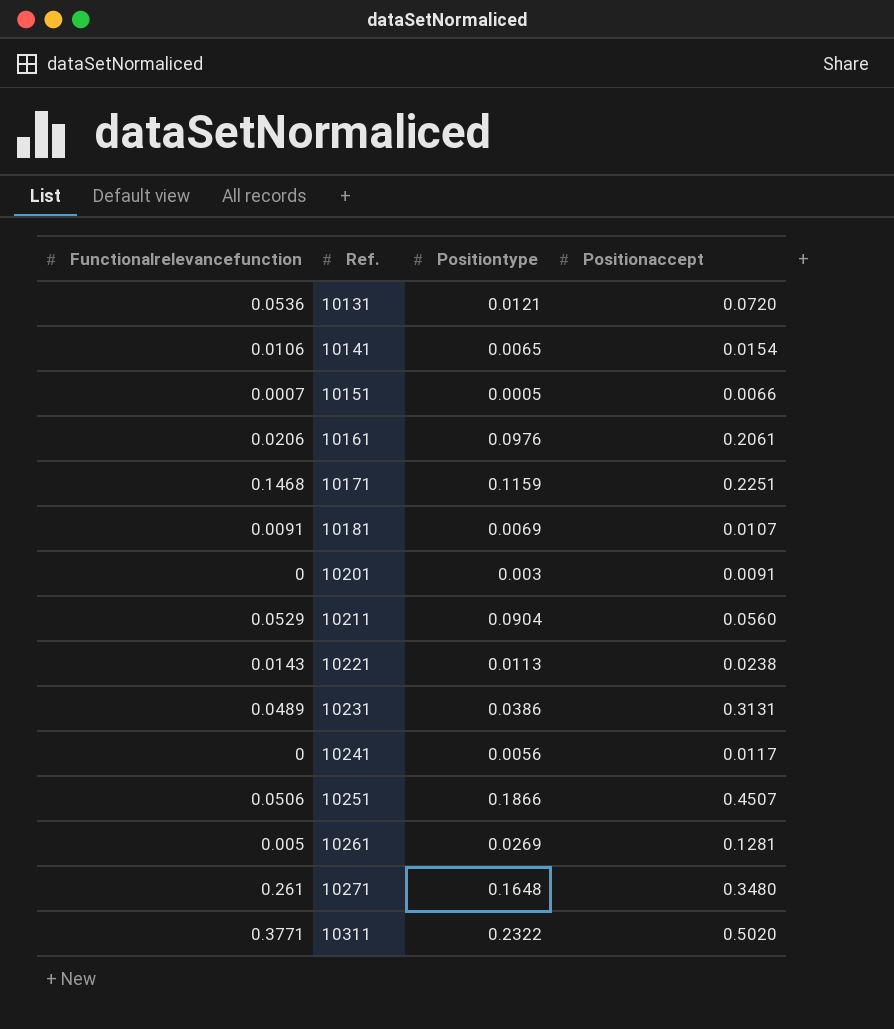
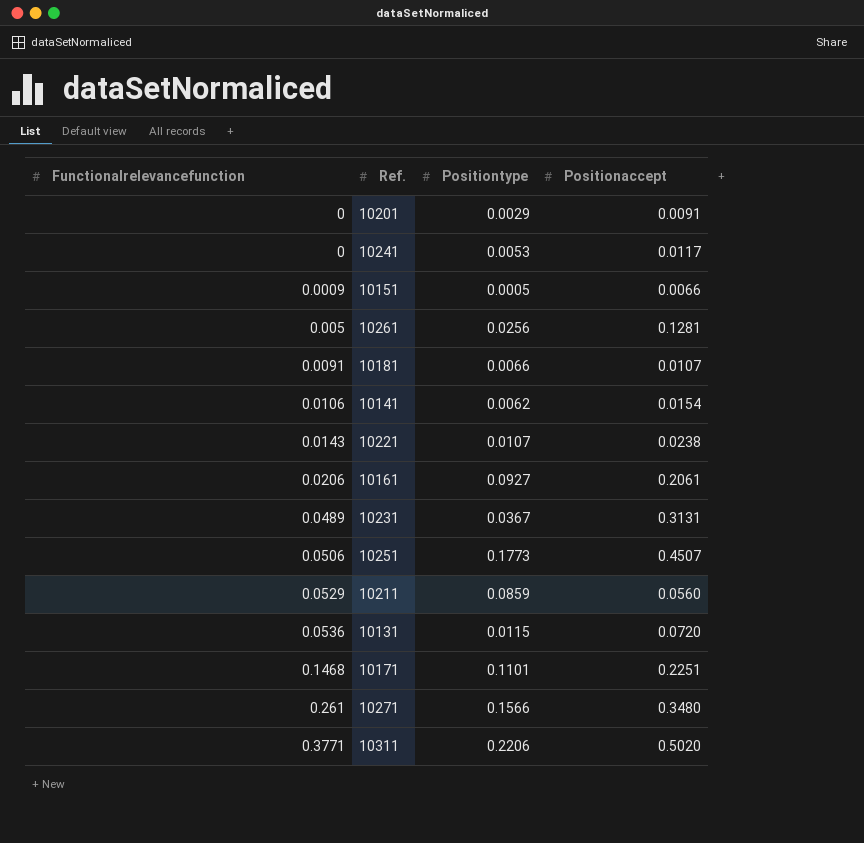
row order: Ref. ascending -> Functionalrelevancefunction ascending
10201 | Positiontype: 0.003 -> 0.0029
10241 | Positiontype: 0.0056 -> 0.0053
10151 | Functionalrelevancefunction: 0.0007 -> 0.0009
10261 | Positiontype: 0.0269 -> 0.0256
10181 | Positiontype: 0.0069 -> 0.0066
10141 | Positiontype: 0.0065 -> 0.0062
10221 | Positiontype: 0.0113 -> 0.0107
10161 | Positiontype: 0.0976 -> 0.0927
10231 | Positiontype: 0.0386 -> 0.0367
10251 | Positiontype: 0.1866 -> 0.1773
10211 | Positiontype: 0.0904 -> 0.0859
10131 | Positiontype: 0.0121 -> 0.0115
10171 | Positiontype: 0.1159 -> 0.1101
10271 | Positiontype: 0.1648 -> 0.1566
10311 | Positiontype: 0.2322 -> 0.2206

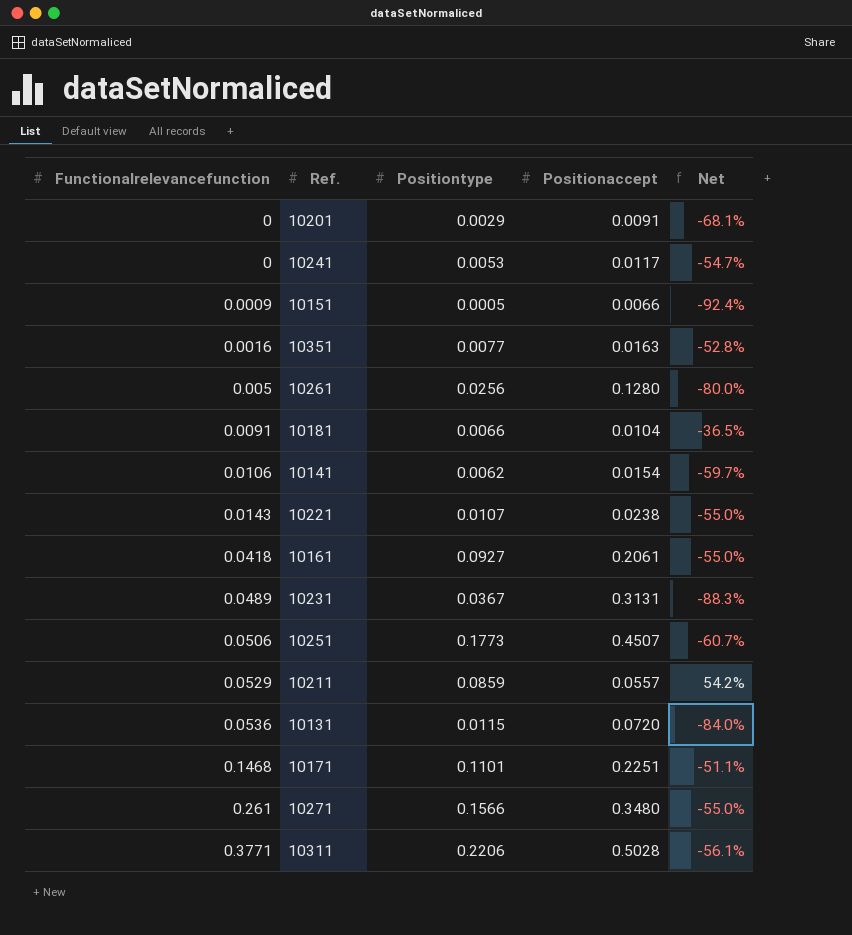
column Net | formula: none -> ([Positiontype] - [Positionaccept]) / [Positionaccept]
row 10351: none -> 0.0016 | 0.0077 | 0.0163 | -52.8%
10261 | Positionaccept: 0.1281 -> 0.1280
10181 | Positionaccept: 0.0107 -> 0.0104
10161 | Functionalrelevancefunction: 0.0206 -> 0.0418
10211 | Positionaccept: 0.0560 -> 0.0557
10311 | Positionaccept: 0.5020 -> 0.5028

